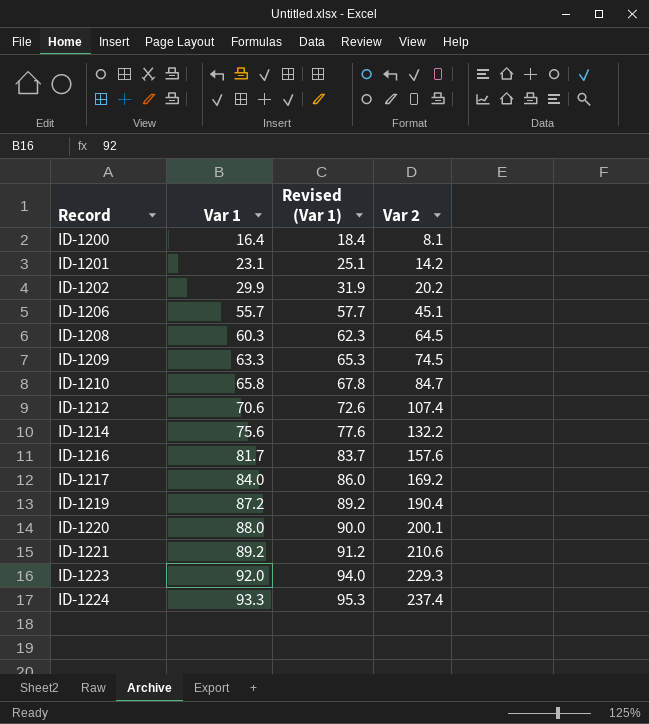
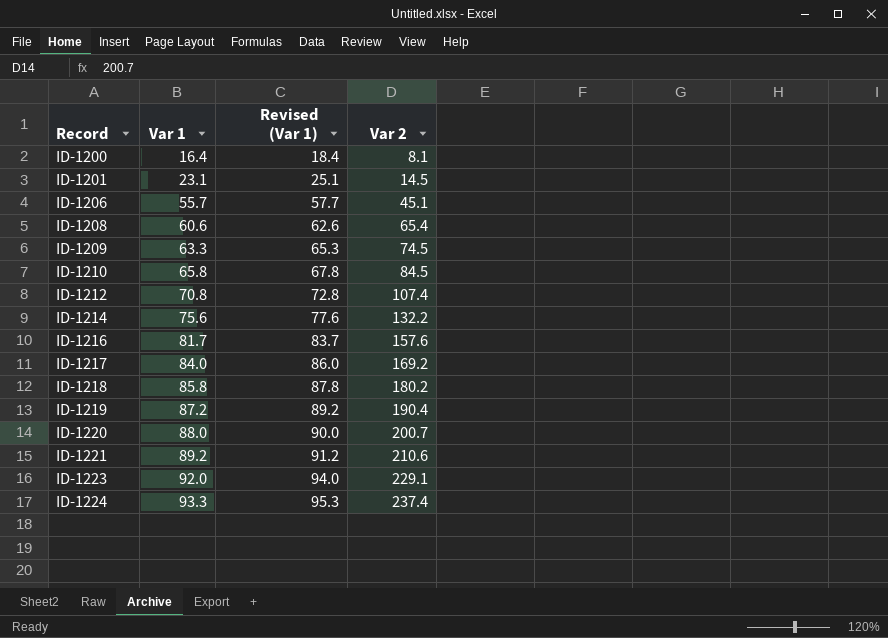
row ID-1202: 29.9 | 31.9 | 20.2 -> none
ID-1201 | Var 2: 14.2 -> 14.5
ID-1208 | Var 1: 60.3 -> 60.6
ID-1208 | Revised (Var 1): 62.3 -> 62.6
ID-1208 | Var 2: 64.5 -> 65.4
ID-1210 | Var 2: 84.7 -> 84.5
ID-1212 | Var 1: 70.6 -> 70.8
ID-1212 | Revised (Var 1): 72.6 -> 72.8
row ID-1218: none -> 85.8 | 87.8 | 180.2
ID-1220 | Var 2: 200.1 -> 200.7
ID-1223 | Var 2: 229.3 -> 229.1

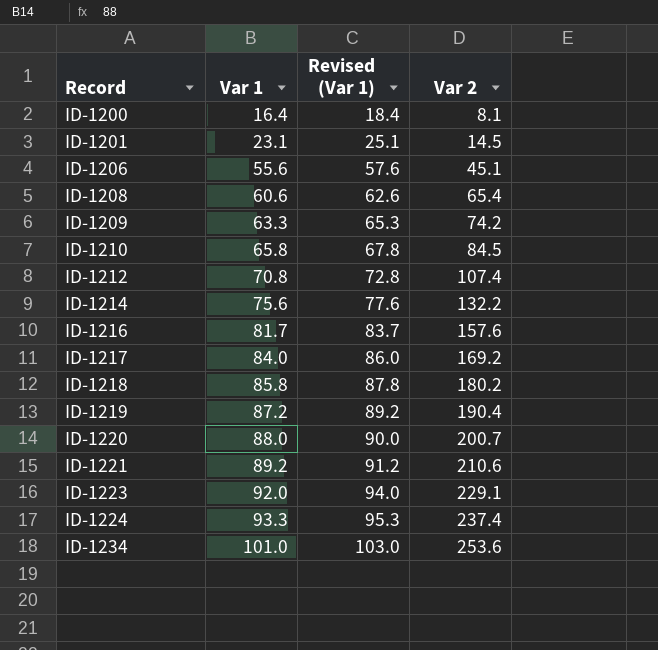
ID-1206 | Var 1: 55.7 -> 55.6
ID-1206 | Revised (Var 1): 57.7 -> 57.6
ID-1209 | Var 2: 74.5 -> 74.2
row ID-1234: none -> 101.0 | 103.0 | 253.6

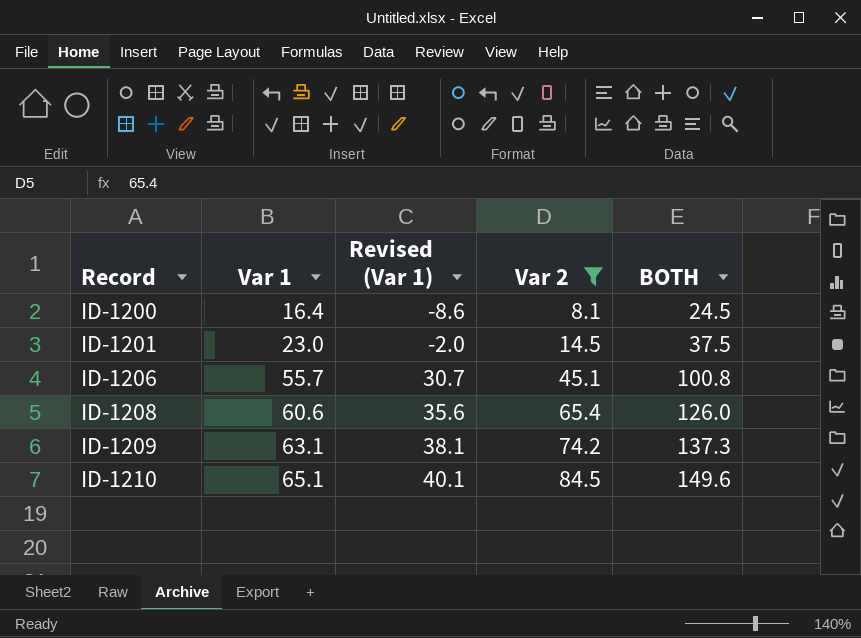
filter: none -> Var 2 <= 84.5
column Revised (Var 1) | formula: [Var 1] + 2 -> [Var 1] - 25
column BOTH | formula: none -> [Var 1] + [Var 2]
ID-1201 | Var 1: 23.1 -> 23.0
ID-1206 | Var 1: 55.6 -> 55.7
ID-1209 | Var 1: 63.3 -> 63.1
ID-1210 | Var 1: 65.8 -> 65.1

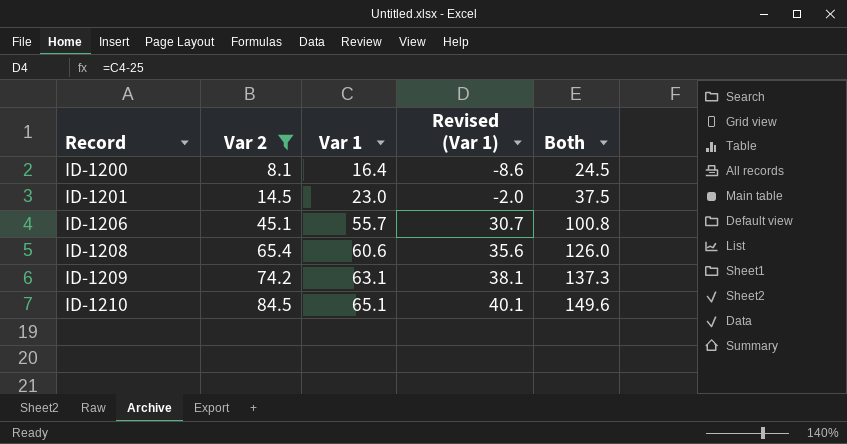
column Var 2 | position: 4 -> 2
column name: BOTH -> Both

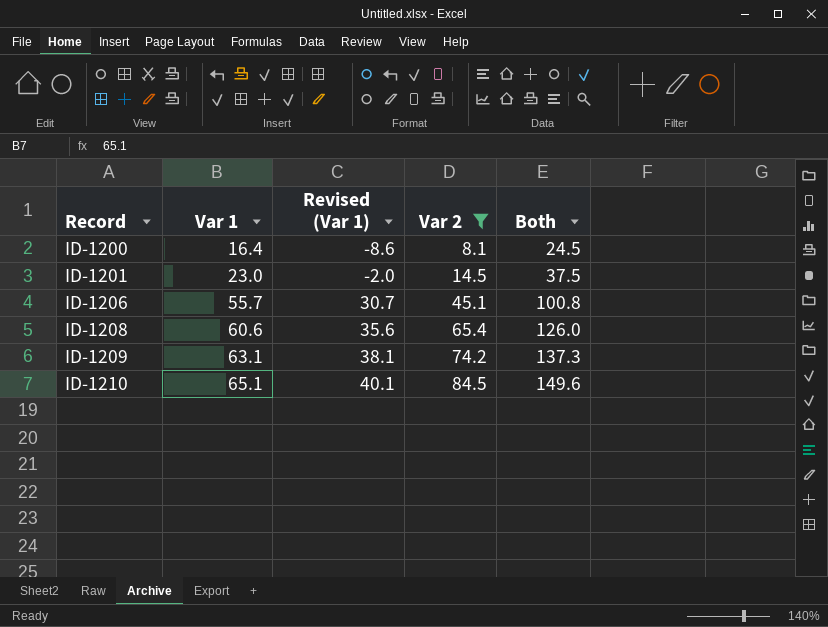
column Var 2 | position: 2 -> 4

